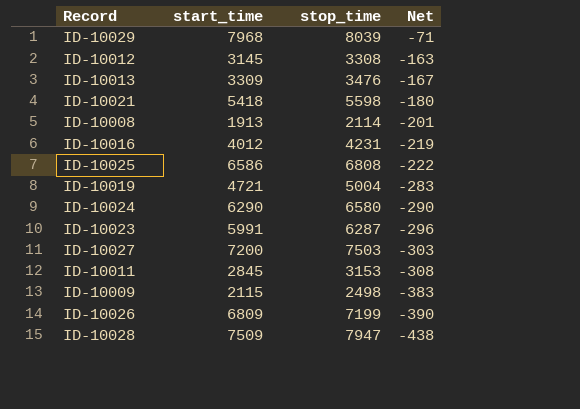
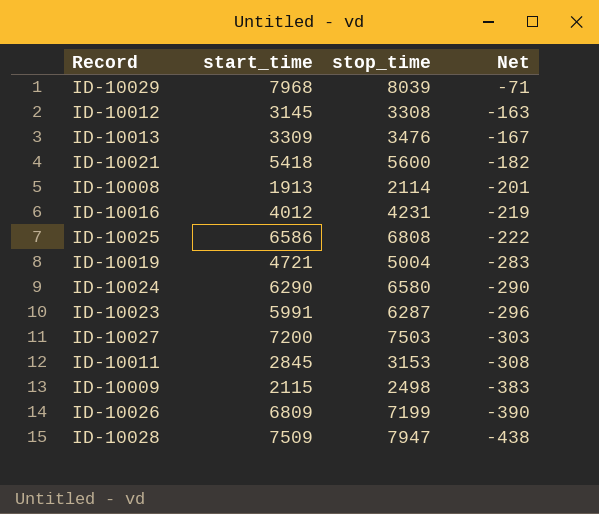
ID-10021 | stop_time: 5598 -> 5600
ID-10021 | Net: -180 -> -182

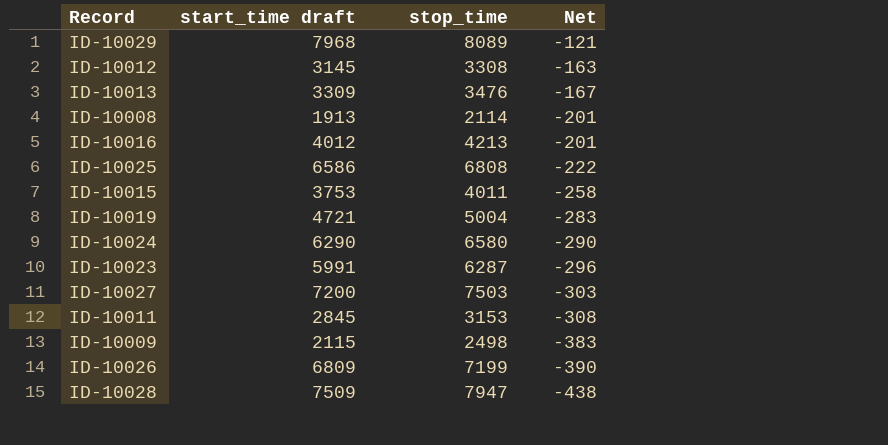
column name: start_time -> start_time draft
row ID-10021: 5418 | 5600 | -182 -> none
ID-10029 | stop_time: 8039 -> 8089
ID-10029 | Net: -71 -> -121
ID-10016 | stop_time: 4231 -> 4213
ID-10016 | Net: -219 -> -201
row ID-10015: none -> 3753 | 4011 | -258

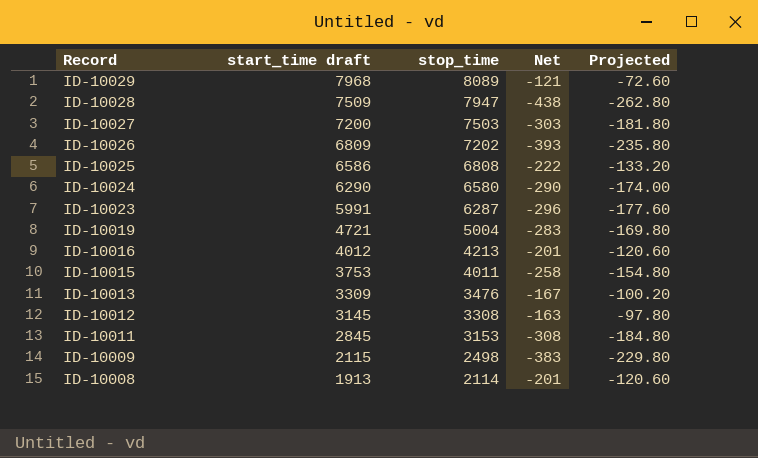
row order: Net descending -> Record descending
column Projected | formula: none -> [Net] * 0.6
ID-10026 | stop_time: 7199 -> 7202
ID-10026 | Net: -390 -> -393

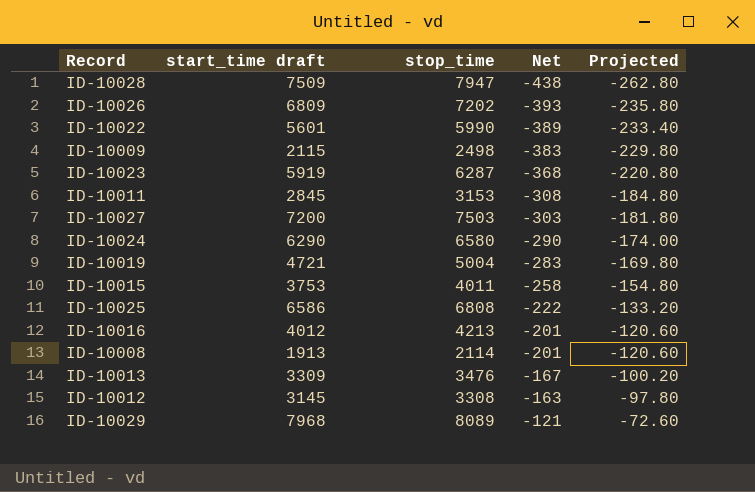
row order: Record descending -> Net ascending
row ID-10022: none -> 5601 | 5990 | -389 | -233.40
ID-10023 | start_time draft: 5991 -> 5919
ID-10023 | Net: -296 -> -368
ID-10023 | Projected: -177.60 -> -220.80

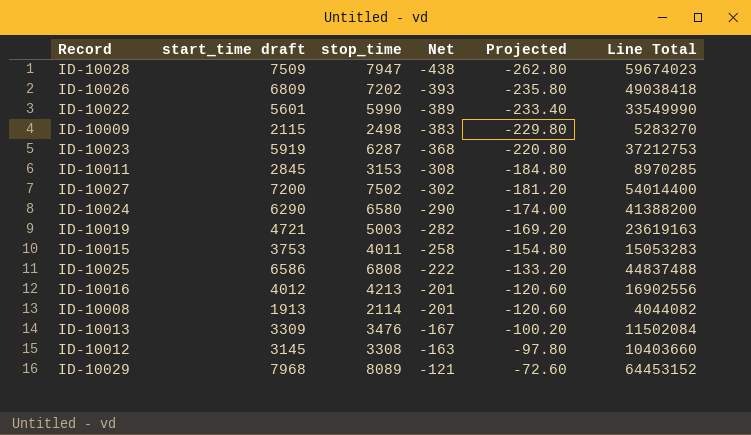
column Line Total | formula: none -> [start_time draft] * [stop_time]
ID-10027 | stop_time: 7503 -> 7502
ID-10027 | Net: -303 -> -302
ID-10027 | Projected: -181.80 -> -181.20
ID-10019 | stop_time: 5004 -> 5003
ID-10019 | Net: -283 -> -282
ID-10019 | Projected: -169.80 -> -169.20

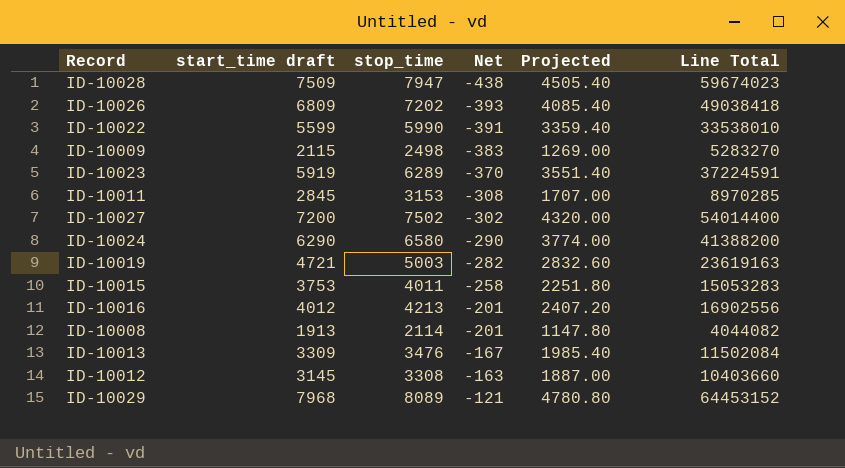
column Projected | formula: [Net] * 0.6 -> [start_time draft] * 0.6
row ID-10025: 6586 | 6808 | -222 | -133.20 | 44837488 -> none
ID-10022 | start_time draft: 5601 -> 5599
ID-10022 | Net: -389 -> -391
ID-10022 | Line Total: 33549990 -> 33538010
ID-10023 | stop_time: 6287 -> 6289
ID-10023 | Net: -368 -> -370
ID-10023 | Line Total: 37212753 -> 37224591

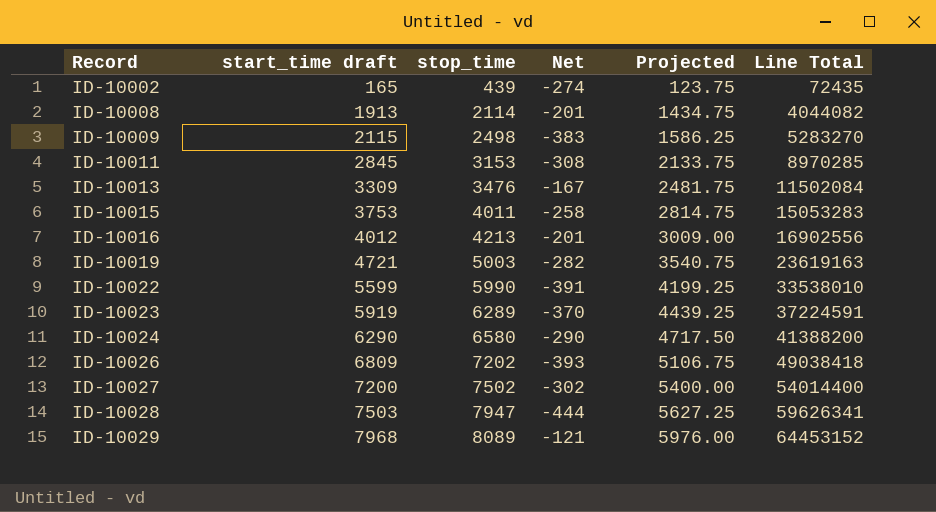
row order: Net ascending -> Record ascending
column Projected | formula: [start_time draft] * 0.6 -> [start_time draft] * 0.75
row ID-10012: 3145 | 3308 | -163 | 1887.00 | 10403660 -> none
row ID-10002: none -> 165 | 439 | -274 | 123.75 | 72435
ID-10028 | start_time draft: 7509 -> 7503
ID-10028 | Net: -438 -> -444
ID-10028 | Line Total: 59674023 -> 59626341

